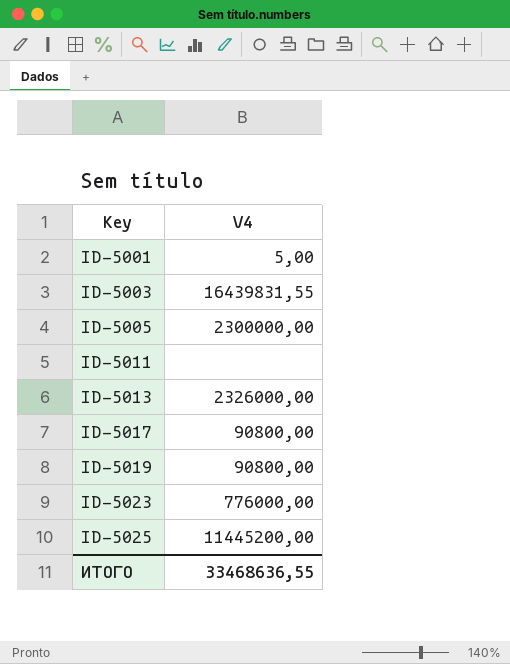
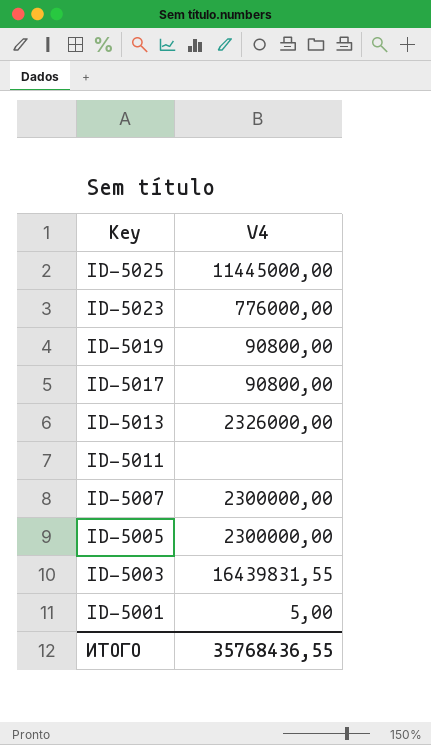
row order: Key ascending -> Key descending
ID-5025 | V4: 11445200,00 -> 11445000,00
row ID-5007: none -> 2300000,00
ИТОГО | V4: 33468636,55 -> 35768436,55

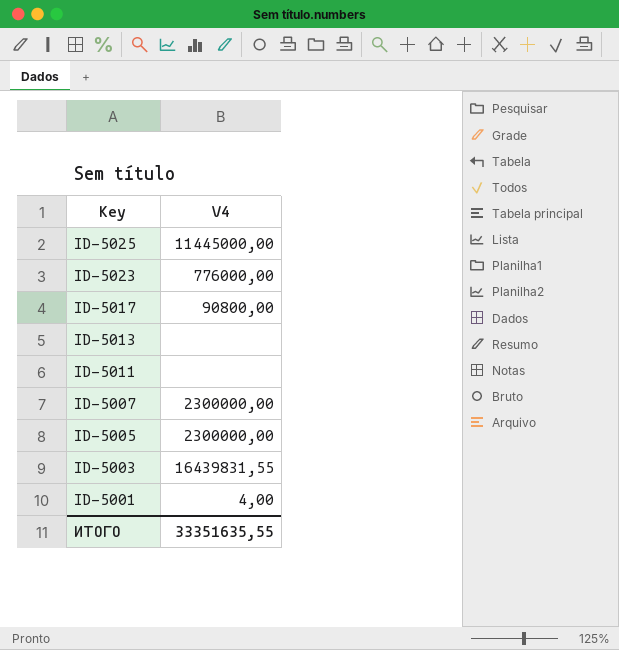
row ID-5019: 90800,00 -> none
ID-5013 | V4: 2326000,00 -> none
ID-5001 | V4: 5,00 -> 4,00
ИТОГО | V4: 35768436,55 -> 33351635,55

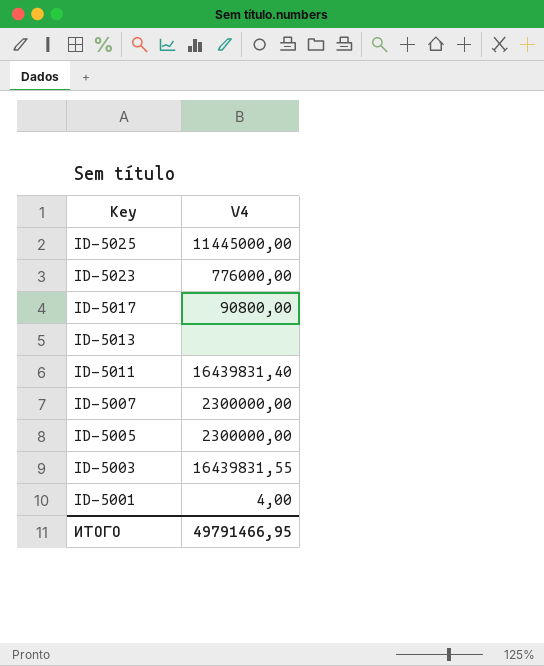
ID-5011 | V4: none -> 16439831,40
ИТОГО | V4: 33351635,55 -> 49791466,95

